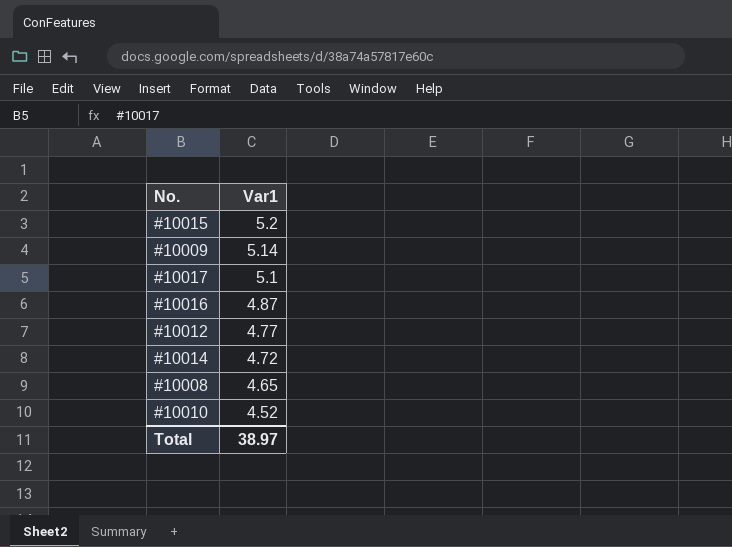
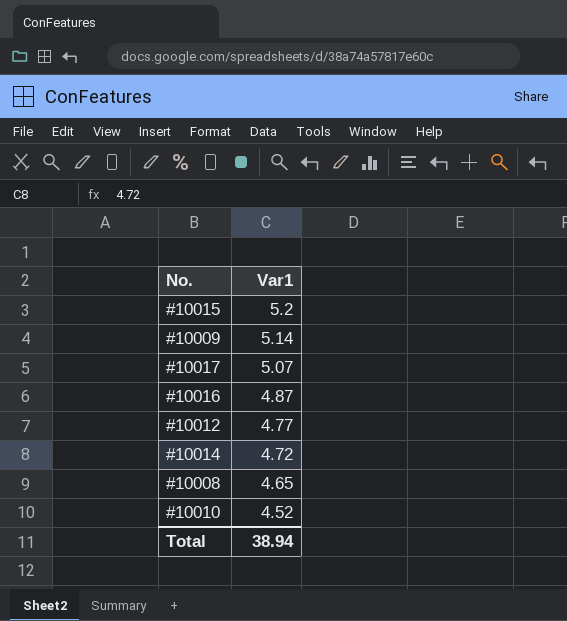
#10017 | Var1: 5.1 -> 5.07
Total | Var1: 38.97 -> 38.94

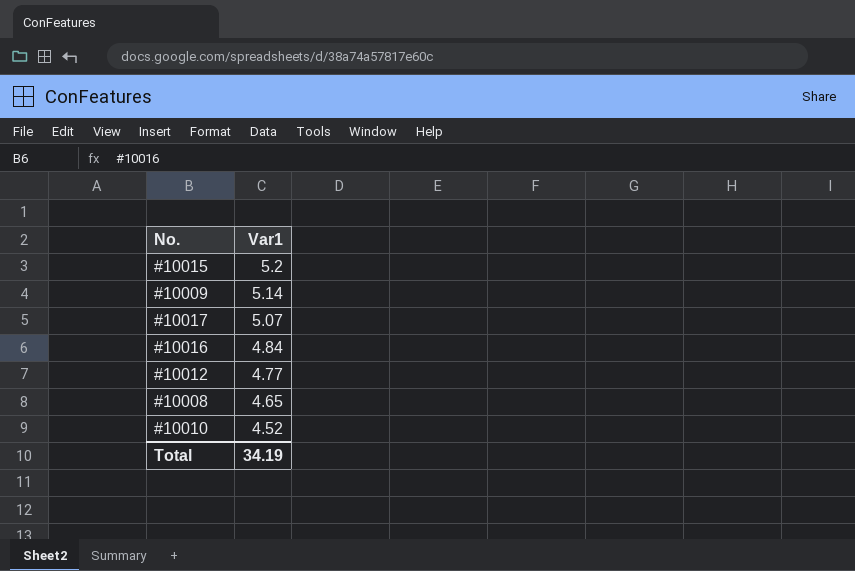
row #10014: 4.72 -> none
#10016 | Var1: 4.87 -> 4.84
Total | Var1: 38.94 -> 34.19

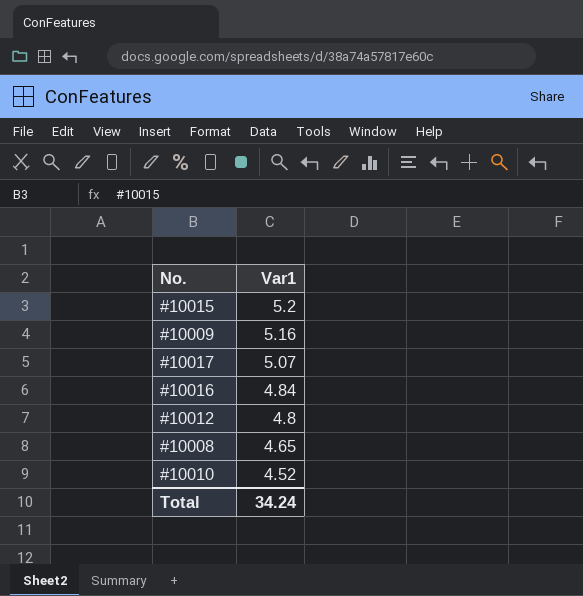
#10009 | Var1: 5.14 -> 5.16
#10012 | Var1: 4.77 -> 4.8
Total | Var1: 34.19 -> 34.24

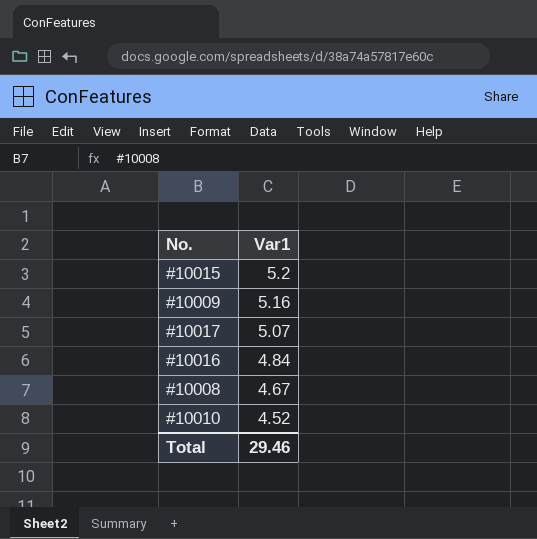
row #10012: 4.8 -> none
#10008 | Var1: 4.65 -> 4.67
Total | Var1: 34.24 -> 29.46

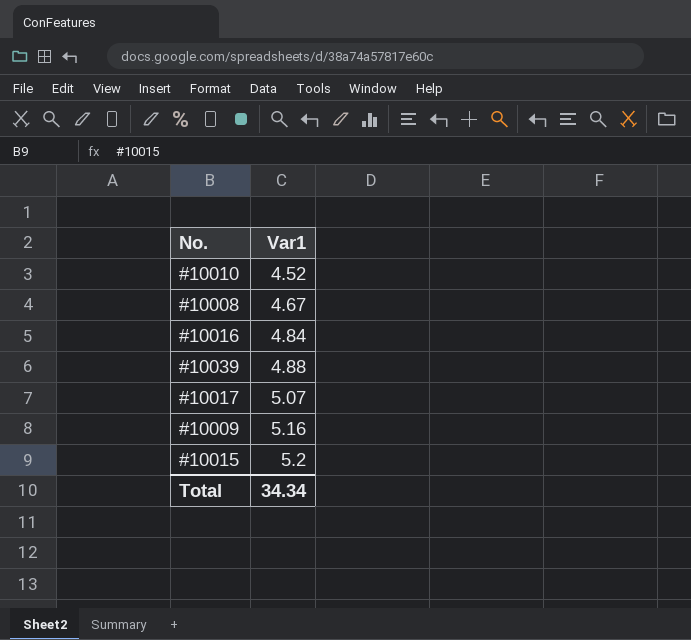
row order: Var1 descending -> Var1 ascending
row #10039: none -> 4.88
Total | Var1: 29.46 -> 34.34

